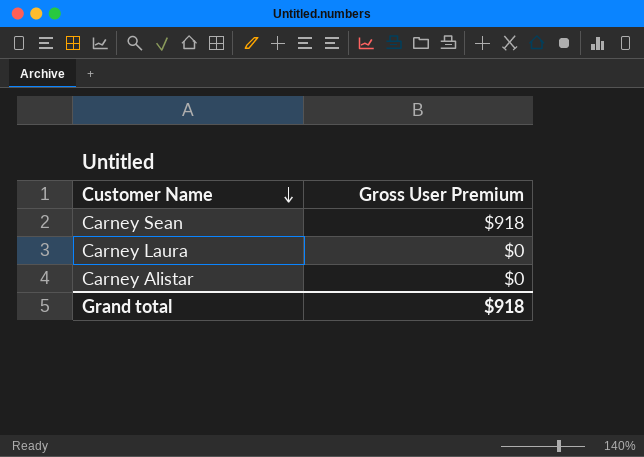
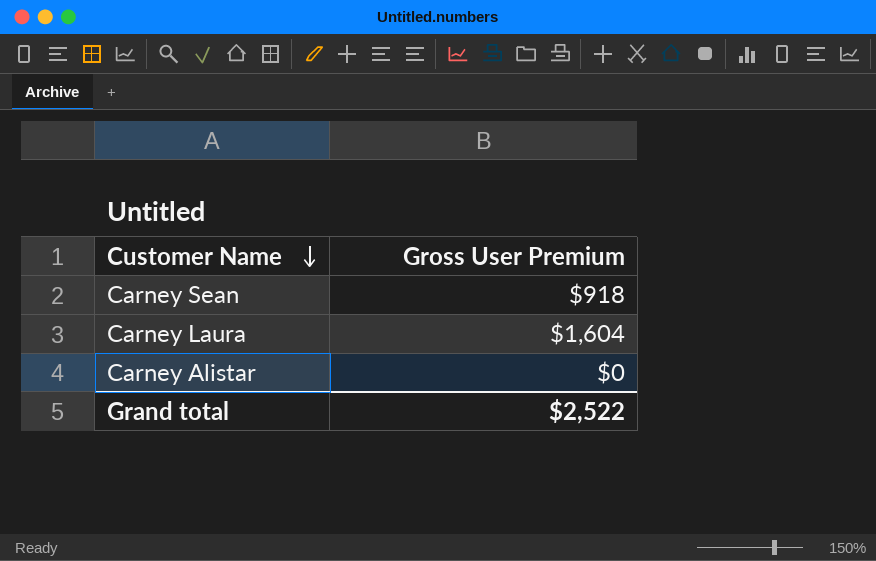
Carney Laura | Gross User Premium: $0 -> $1,604
Grand total | Gross User Premium: $918 -> $2,522

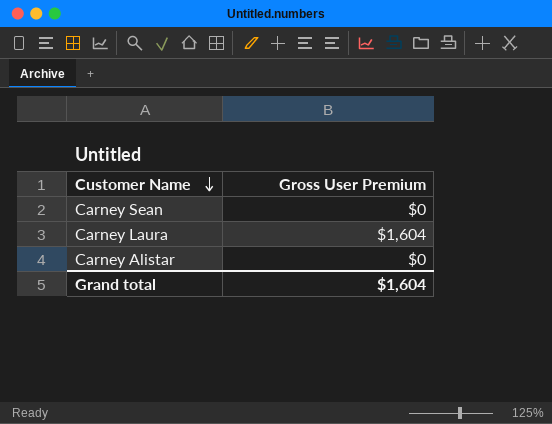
Carney Sean | Gross User Premium: $918 -> $0
Grand total | Gross User Premium: $2,522 -> $1,604

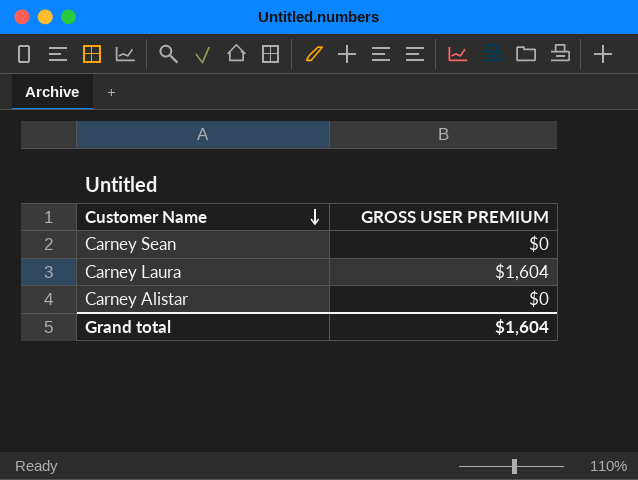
column name: Gross User Premium -> GROSS USER PREMIUM

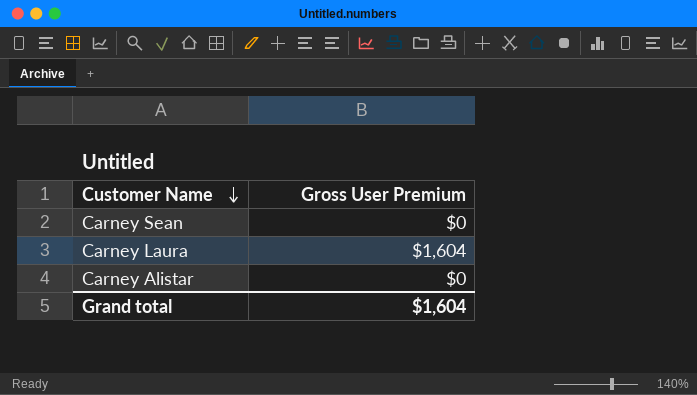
column name: GROSS USER PREMIUM -> Gross User Premium

